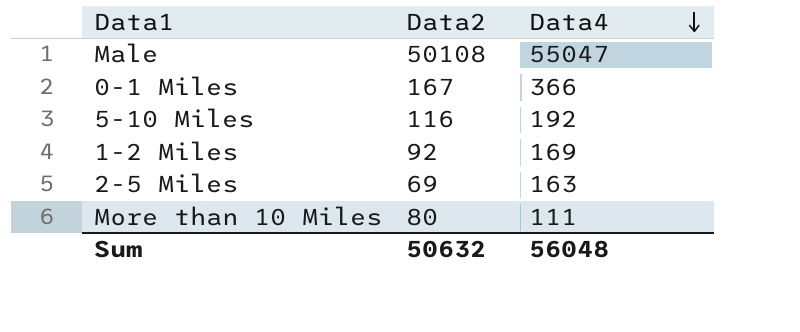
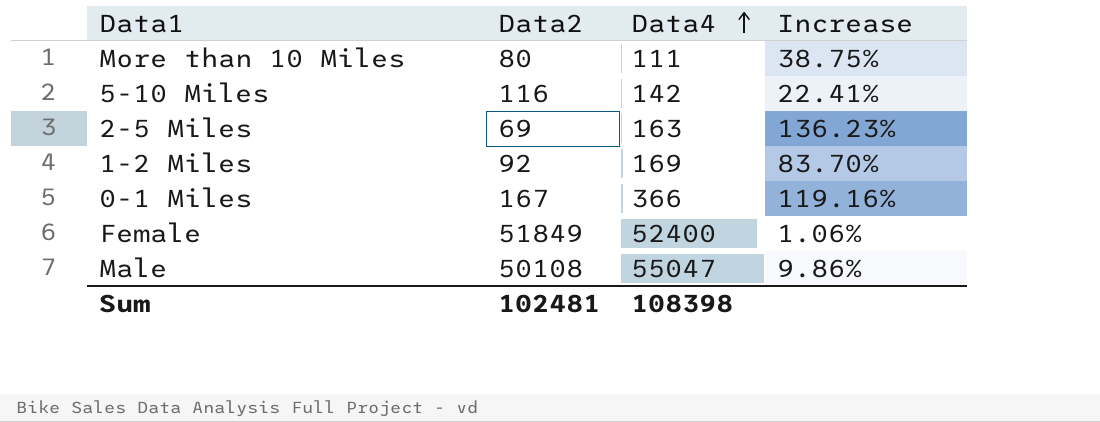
row order: Data4 descending -> Data4 ascending
column Increase | formula: none -> ([Data4] - [Data2]) / [Data2]
5-10 Miles | Data4: 192 -> 142
row Female: none -> 51849 | 52400 | 1.06%
Sum | Data2: 50632 -> 102481
Sum | Data4: 56048 -> 108398

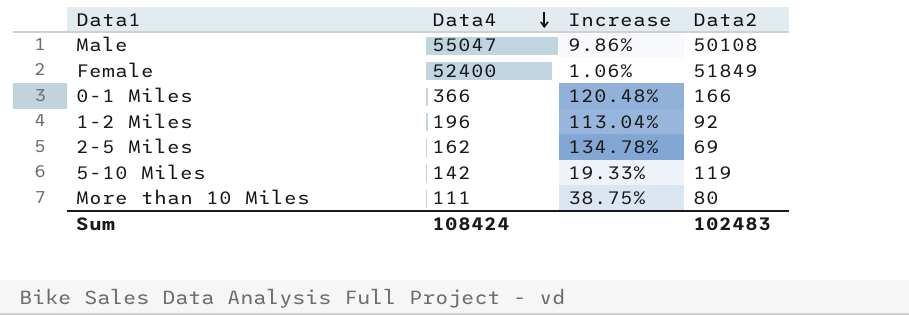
row order: Data4 ascending -> Data4 descending
column Data2 | position: 2 -> 4
0-1 Miles | Increase: 119.16% -> 120.48%
0-1 Miles | Data2: 167 -> 166
1-2 Miles | Data4: 169 -> 196
1-2 Miles | Increase: 83.70% -> 113.04%
2-5 Miles | Data4: 163 -> 162
2-5 Miles | Increase: 136.23% -> 134.78%
5-10 Miles | Increase: 22.41% -> 19.33%
5-10 Miles | Data2: 116 -> 119
Sum | Data4: 108398 -> 108424
Sum | Data2: 102481 -> 102483

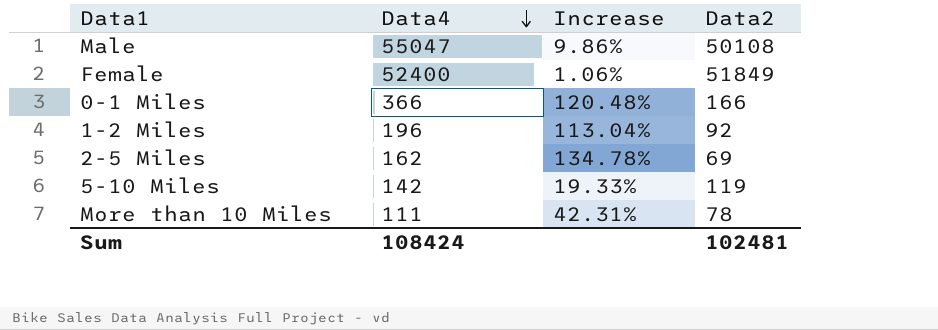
More than 10 Miles | Increase: 38.75% -> 42.31%
More than 10 Miles | Data2: 80 -> 78
Sum | Data2: 102483 -> 102481

